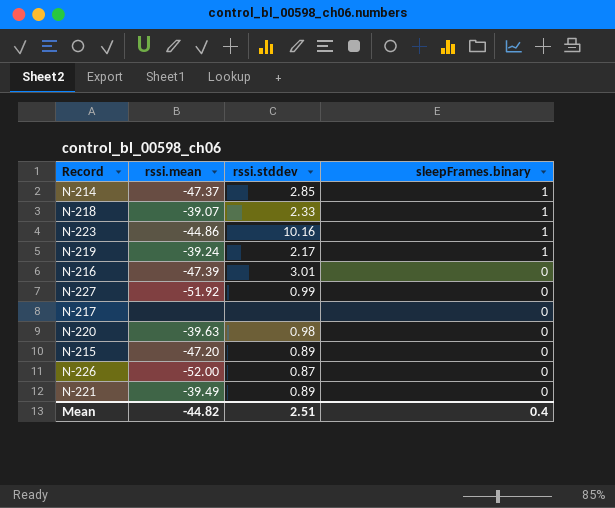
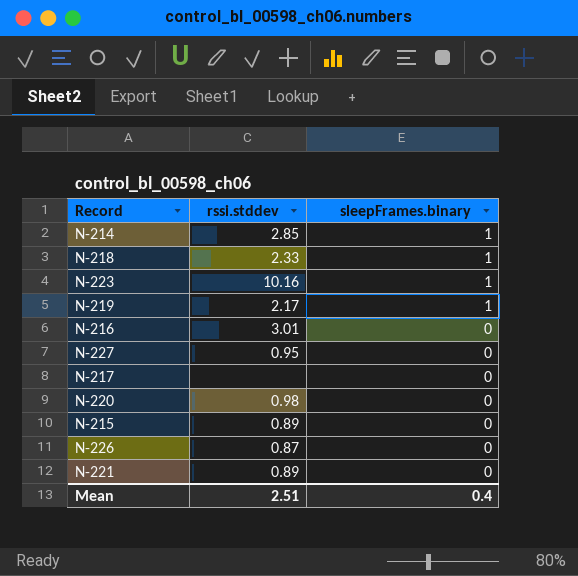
column rssi.mean | position: 2 -> none
N-227 | rssi.stddev: 0.99 -> 0.95

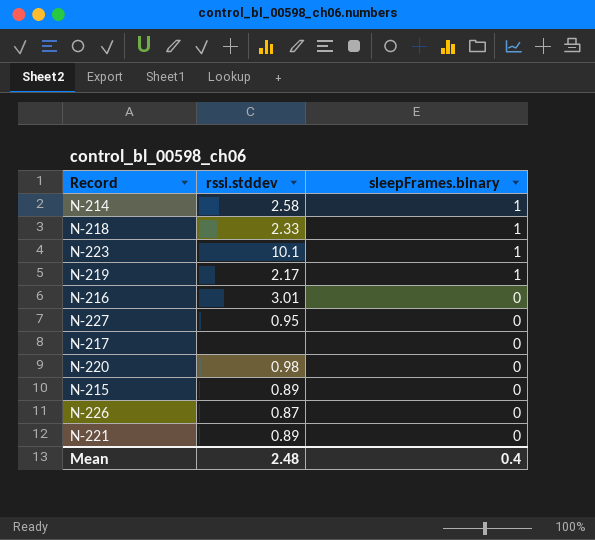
N-214 | rssi.stddev: 2.85 -> 2.58
N-223 | rssi.stddev: 10.16 -> 10.1
Mean | rssi.stddev: 2.51 -> 2.48

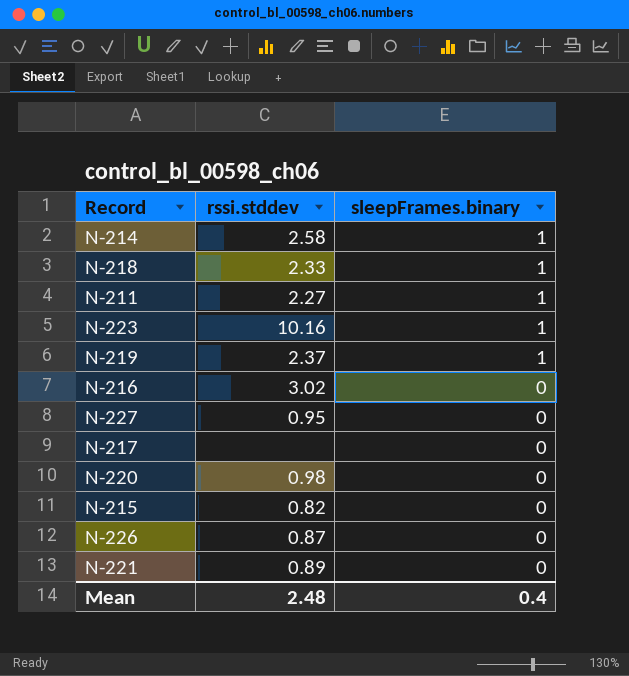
row N-211: none -> 2.27 | 1
N-223 | rssi.stddev: 10.1 -> 10.16
N-219 | rssi.stddev: 2.17 -> 2.37
N-216 | rssi.stddev: 3.01 -> 3.02
N-215 | rssi.stddev: 0.89 -> 0.82

